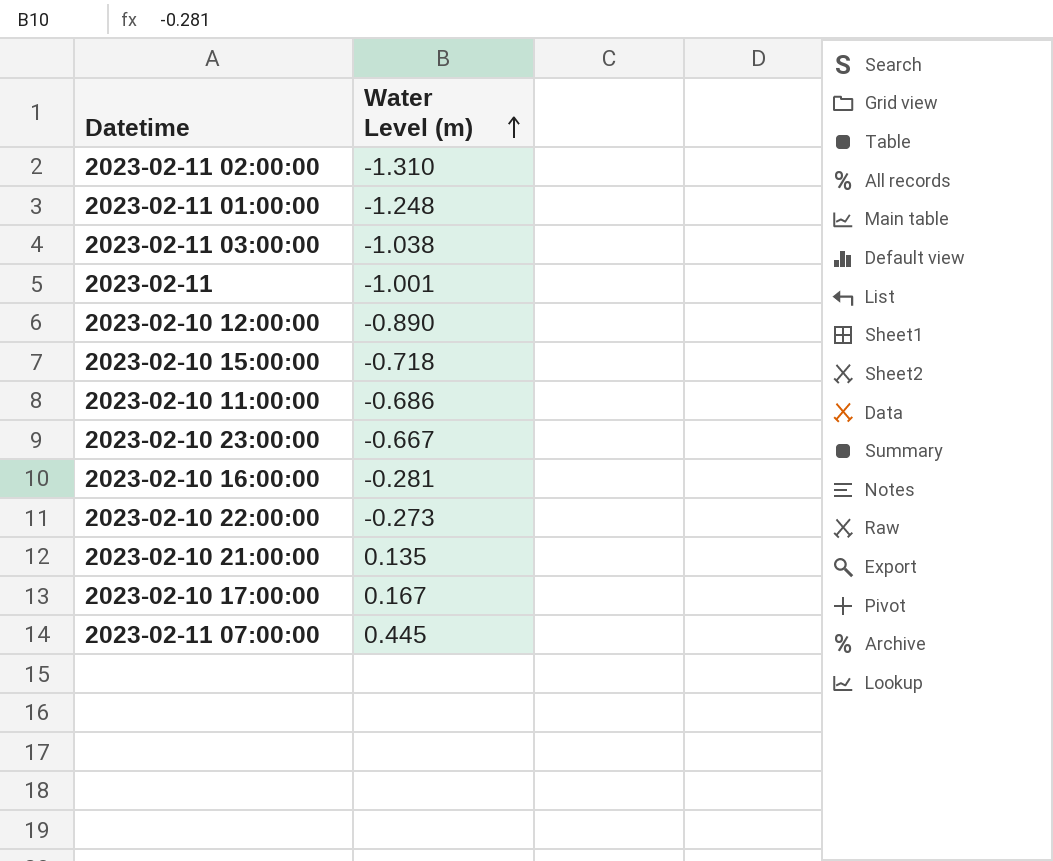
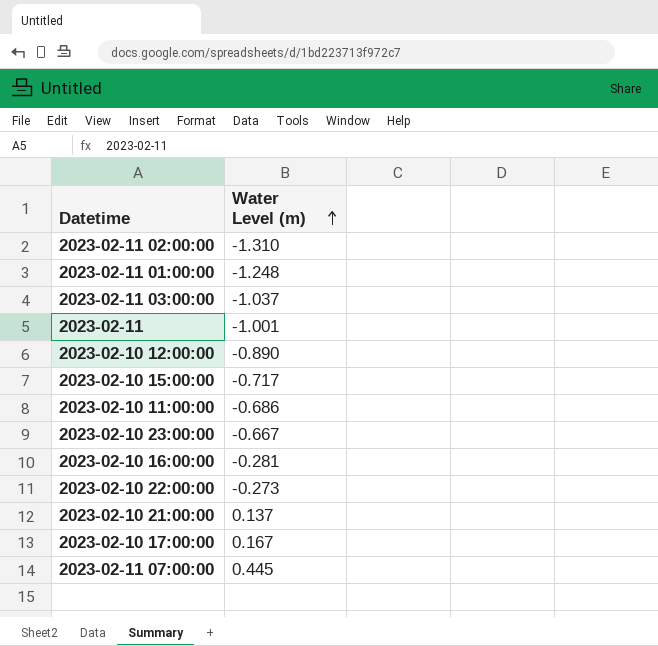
2023-02-11 03:00:00 | Water Level (m): -1.038 -> -1.037
2023-02-10 15:00:00 | Water Level (m): -0.718 -> -0.717
2023-02-10 21:00:00 | Water Level (m): 0.135 -> 0.137

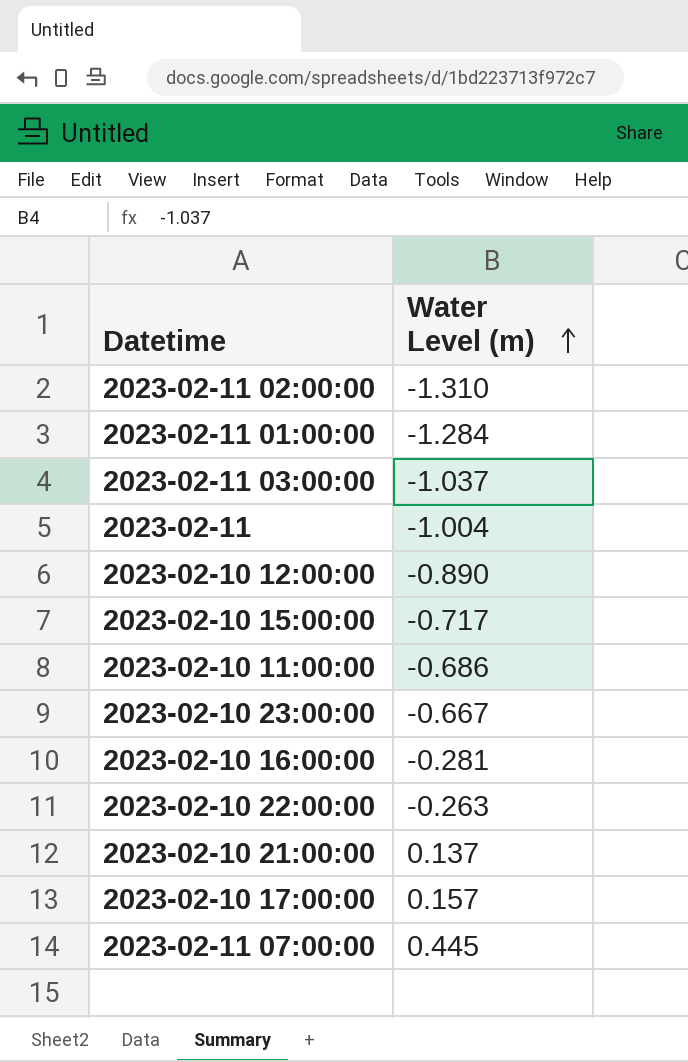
2023-02-11 01:00:00 | Water Level (m): -1.248 -> -1.284
2023-02-11 | Water Level (m): -1.001 -> -1.004
2023-02-10 22:00:00 | Water Level (m): -0.273 -> -0.263
2023-02-10 17:00:00 | Water Level (m): 0.167 -> 0.157

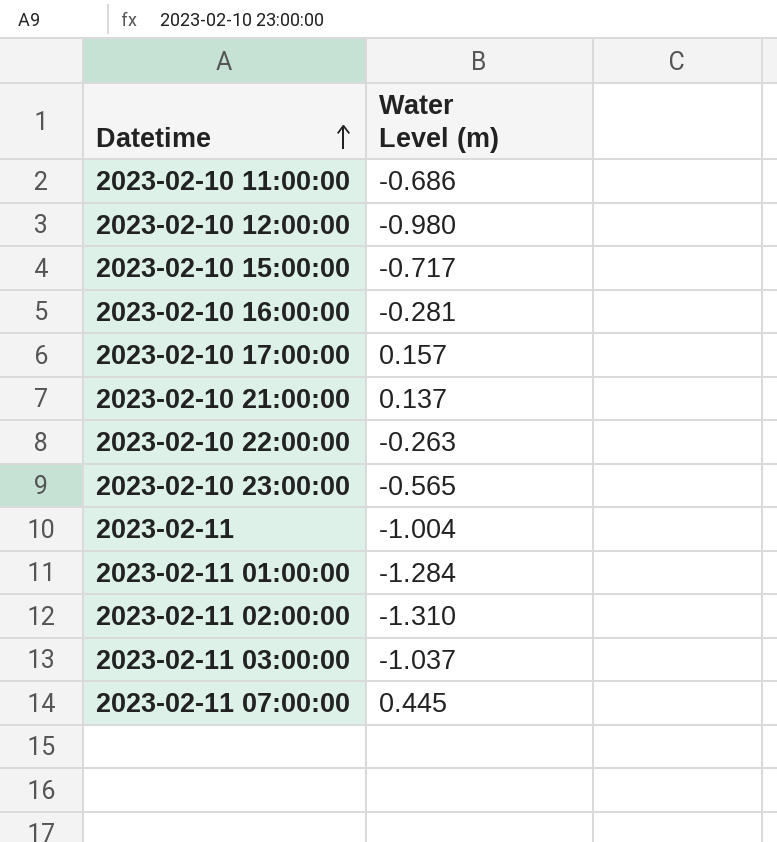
row order: Water Level (m) ascending -> Datetime ascending
2023-02-10 12:00:00 | Water Level (m): -0.890 -> -0.980
2023-02-10 23:00:00 | Water Level (m): -0.667 -> -0.565

